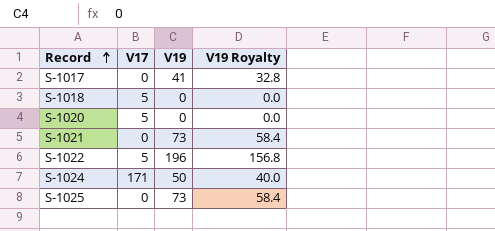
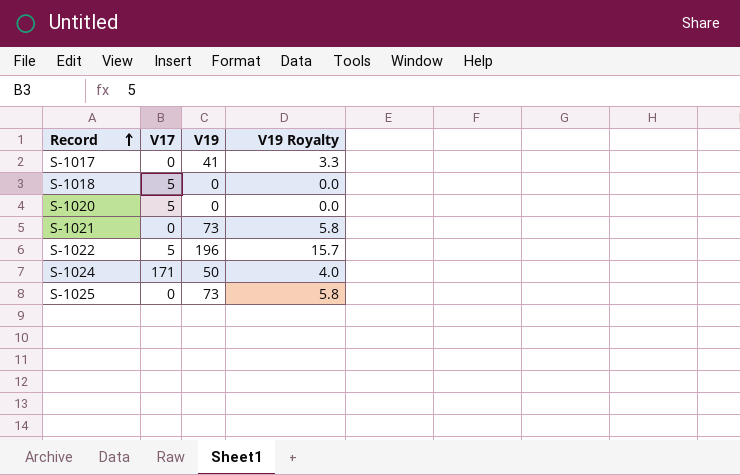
column V19 Royalty | formula: [V19] * 0.8 -> [V19] * 0.08

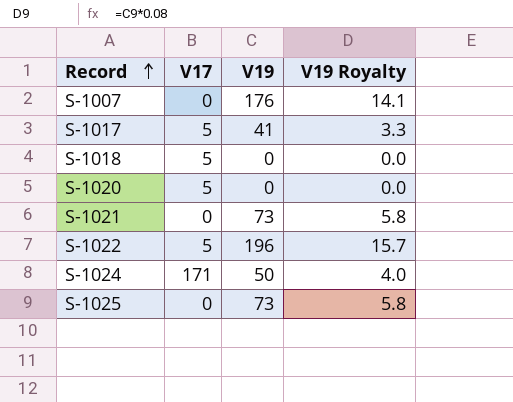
row S-1007: none -> 0 | 176 | 14.1
S-1017 | V17: 0 -> 5

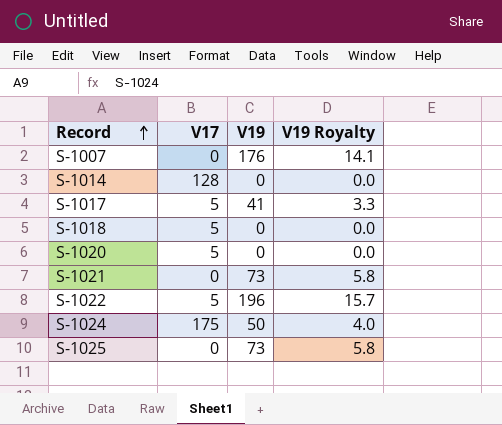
row S-1014: none -> 128 | 0 | 0.0
S-1024 | V17: 171 -> 175

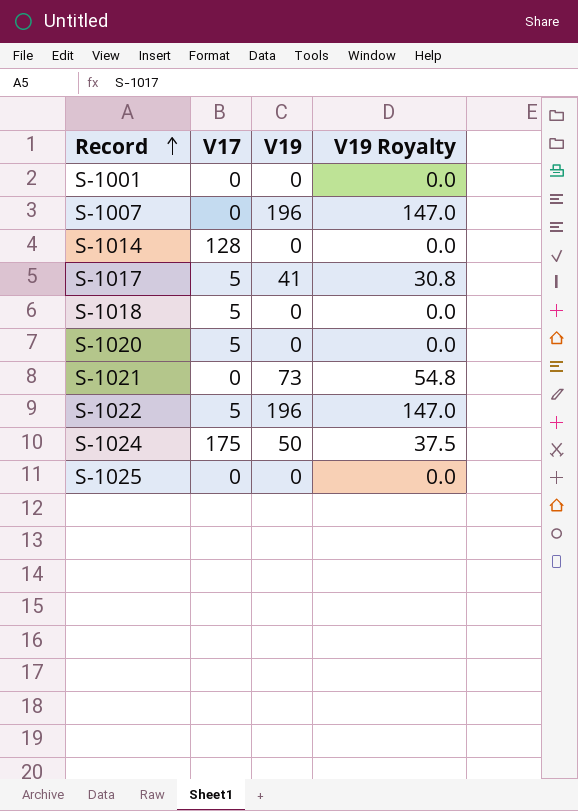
column V19 Royalty | formula: [V19] * 0.08 -> [V19] * 0.75
row S-1001: none -> 0 | 0 | 0.0
S-1007 | V19: 176 -> 196
S-1025 | V19: 73 -> 0

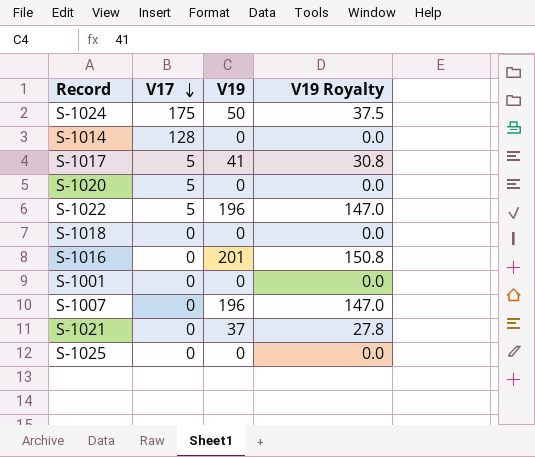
row order: Record ascending -> V17 descending
S-1018 | V17: 5 -> 0
row S-1016: none -> 0 | 201 | 150.8
S-1021 | V19: 73 -> 37
S-1021 | V19 Royalty: 54.8 -> 27.8

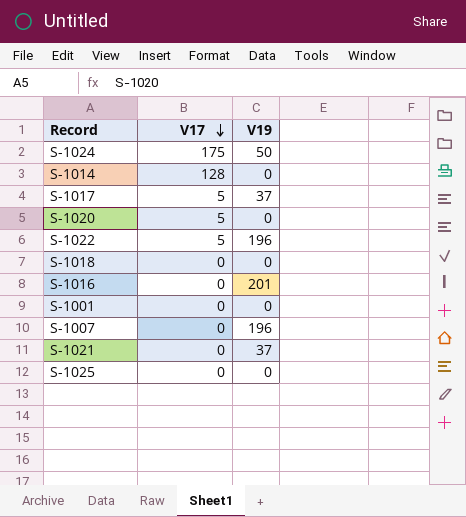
column V19 Royalty | formula: [V19] * 0.75 -> none
S-1017 | V19: 41 -> 37

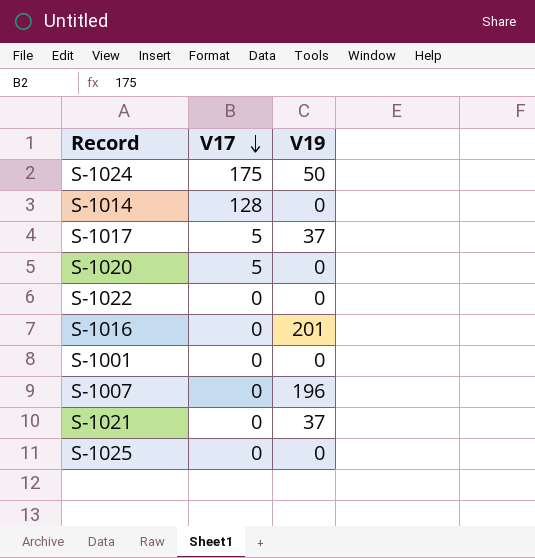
row S-1018: 0 | 0 -> none
S-1022 | V17: 5 -> 0
S-1022 | V19: 196 -> 0

